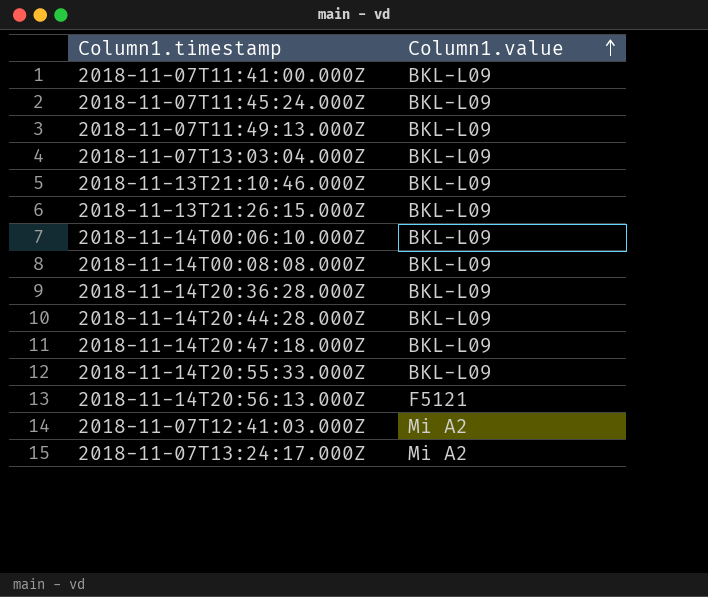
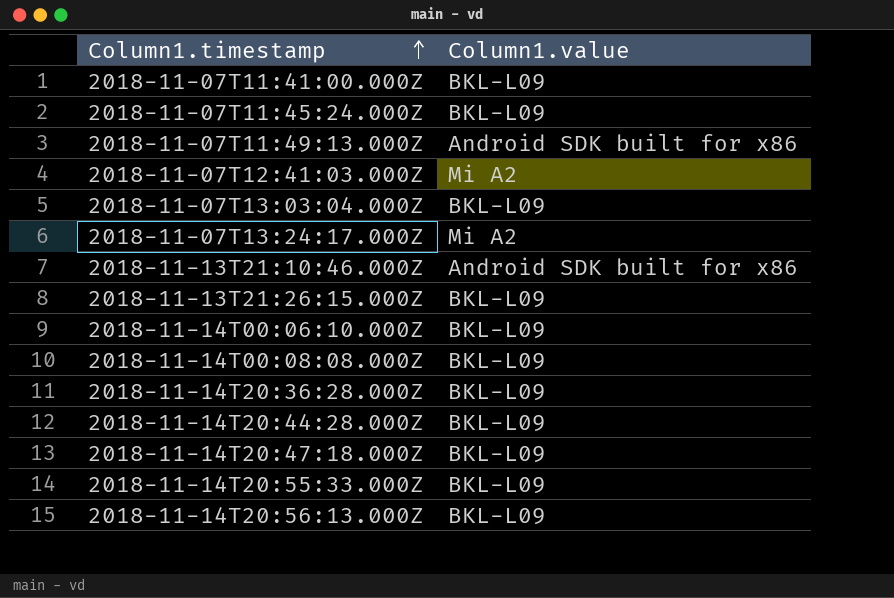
row order: Column1.value ascending -> Column1.timestamp ascending
2018-11-07T11:49:13.000Z | Column1.value: BKL-L09 -> Android SDK built for x86
2018-11-13T21:10:46.000Z | Column1.value: BKL-L09 -> Android SDK built for x86
2018-11-14T20:56:13.000Z | Column1.value: F5121 -> BKL-L09

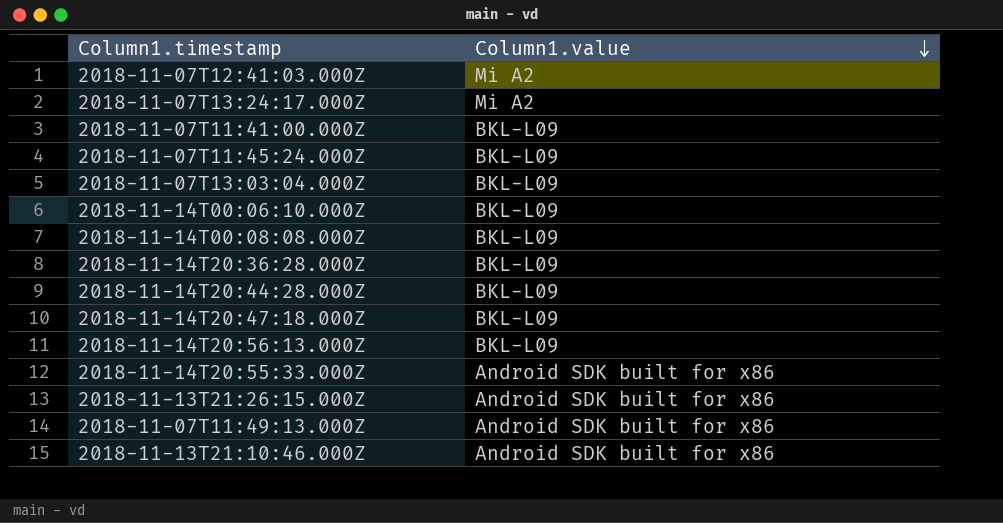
row order: Column1.timestamp ascending -> Column1.value descending
2018-11-14T20:55:33.000Z | Column1.value: BKL-L09 -> Android SDK built for x86
2018-11-13T21:26:15.000Z | Column1.value: BKL-L09 -> Android SDK built for x86

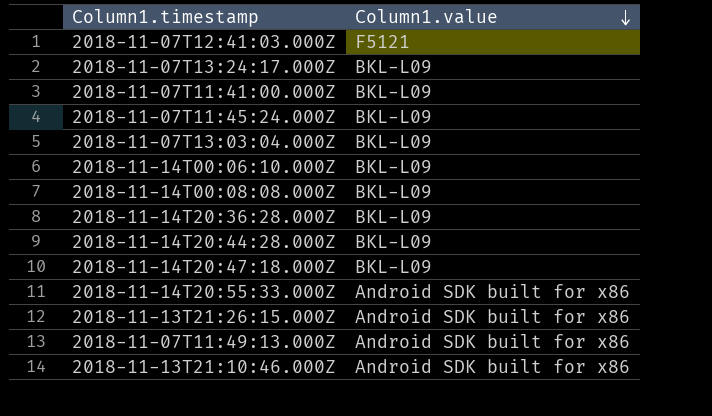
row 2018-11-14T20:56:13.000Z: BKL-L09 -> none
2018-11-07T12:41:03.000Z | Column1.value: Mi A2 -> F5121
2018-11-07T13:24:17.000Z | Column1.value: Mi A2 -> BKL-L09

